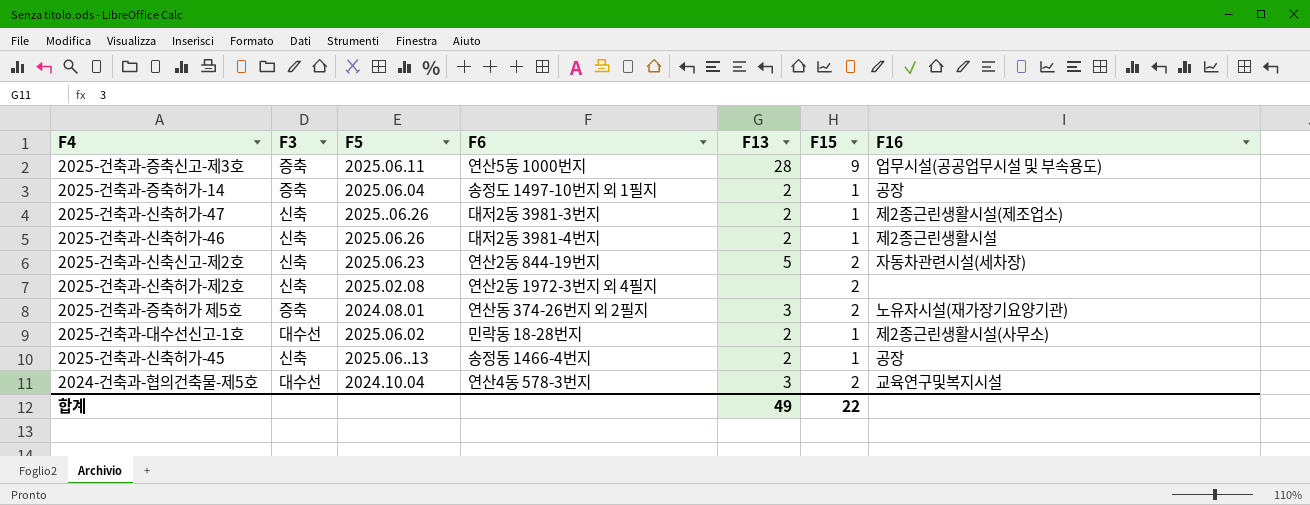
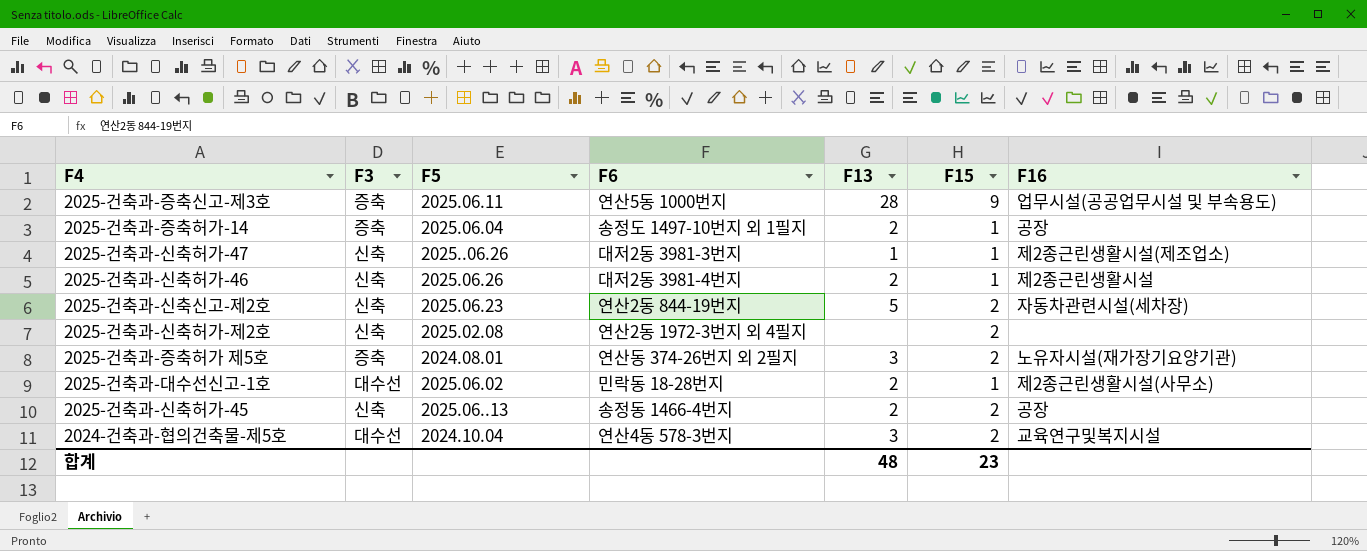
2025-건축과-신축허가-47 | F13: 2 -> 1
2025-건축과-신축허가-45 | F15: 1 -> 2
합계 | F13: 49 -> 48
합계 | F15: 22 -> 23

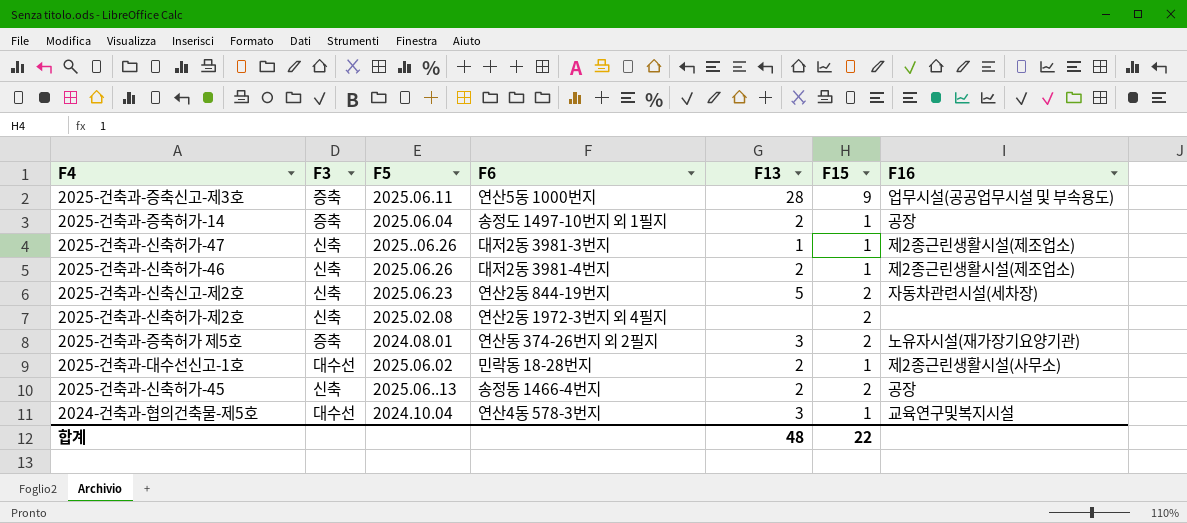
2025-건축과-신축허가-46 | F16: 제2종근린생활시설 -> 제2종근린생활시설(제조업소)
2024-건축과-협의건축물-제5호 | F15: 2 -> 1
합계 | F15: 23 -> 22

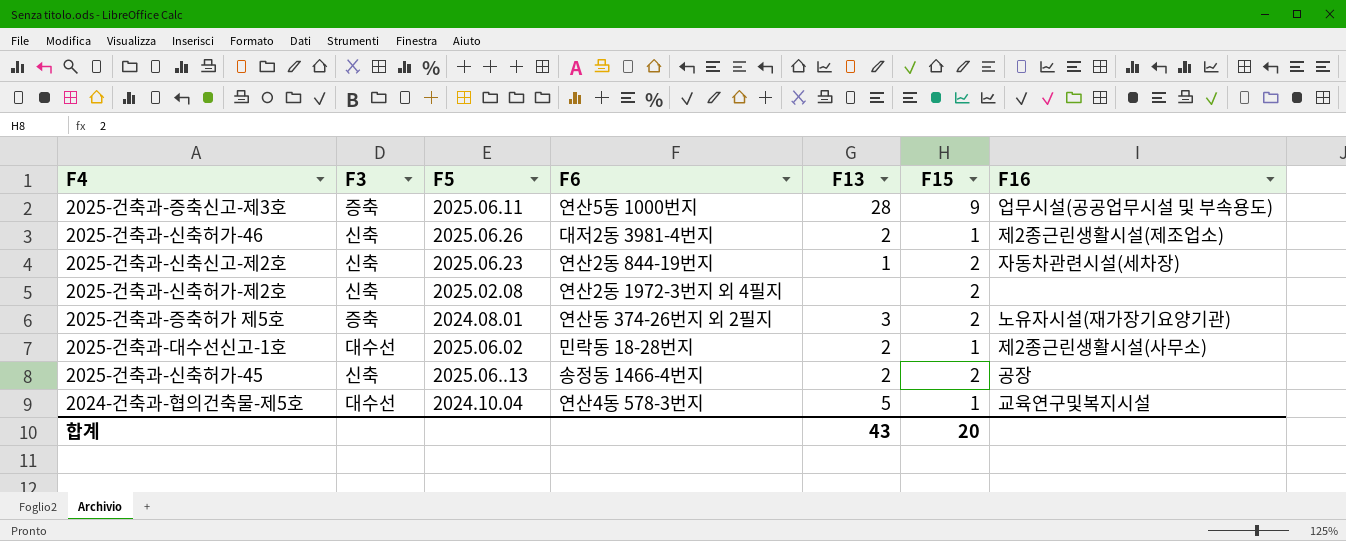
row 2025-건축과-증축허가-14: 증축 | 2025.06.04 | 송정도 1497-10번지 외 1필지 | 2 | 1 | 공장 -> none
row 2025-건축과-신축허가-47: 신축 | 2025..06.26 | 대저2동 3981-3번지 | 1 | 1 | 제2종근린생활시설(제조업소) -> none
2025-건축과-신축신고-제2호 | F13: 5 -> 1
2024-건축과-협의건축물-제5호 | F13: 3 -> 5
합계 | F13: 48 -> 43
합계 | F15: 22 -> 20

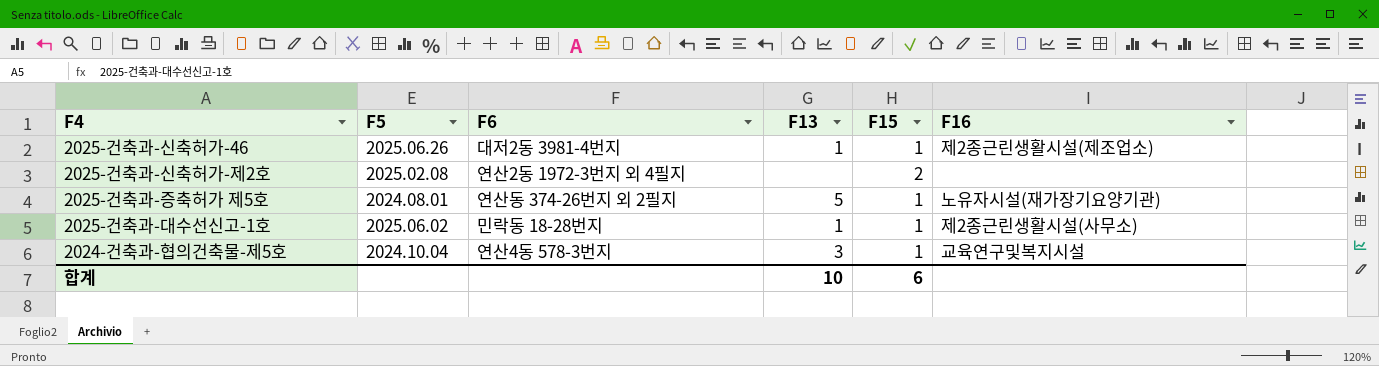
column F3 | position: 2 -> none
row 2025-건축과-증축신고-제3호: 증축 | 2025.06.11 | 연산5동 1000번지 | 28 | 9 | 업무시설(공공업무시설 및 부속용도) -> none
row 2025-건축과-신축신고-제2호: 신축 | 2025.06.23 | 연산2동 844-19번지 | 1 | 2 | 자동차관련시설(세차장) -> none
row 2025-건축과-신축허가-45: 신축 | 2025.06..13 | 송정동 1466-4번지 | 2 | 2 | 공장 -> none
2025-건축과-신축허가-46 | F13: 2 -> 1
2025-건축과-증축허가 제5호 | F13: 3 -> 5
2025-건축과-증축허가 제5호 | F15: 2 -> 1
2025-건축과-대수선신고-1호 | F13: 2 -> 1
2024-건축과-협의건축물-제5호 | F13: 5 -> 3
합계 | F13: 43 -> 10
합계 | F15: 20 -> 6

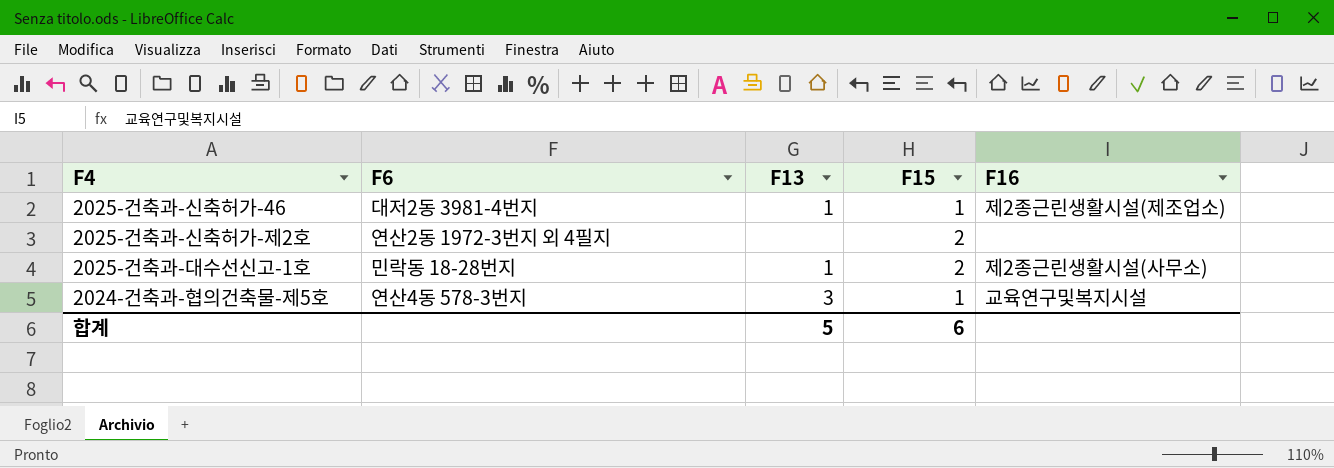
column F5 | position: 2 -> none
row 2025-건축과-증축허가 제5호: 2024.08.01 | 연산동 374-26번지 외 2필지 | 5 | 1 | 노유자시설(재가장기요양기관) -> none
2025-건축과-대수선신고-1호 | F15: 1 -> 2
합계 | F13: 10 -> 5

